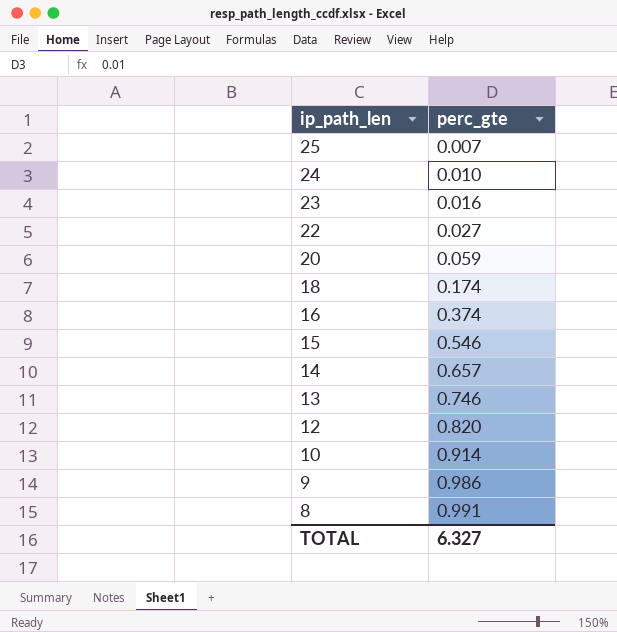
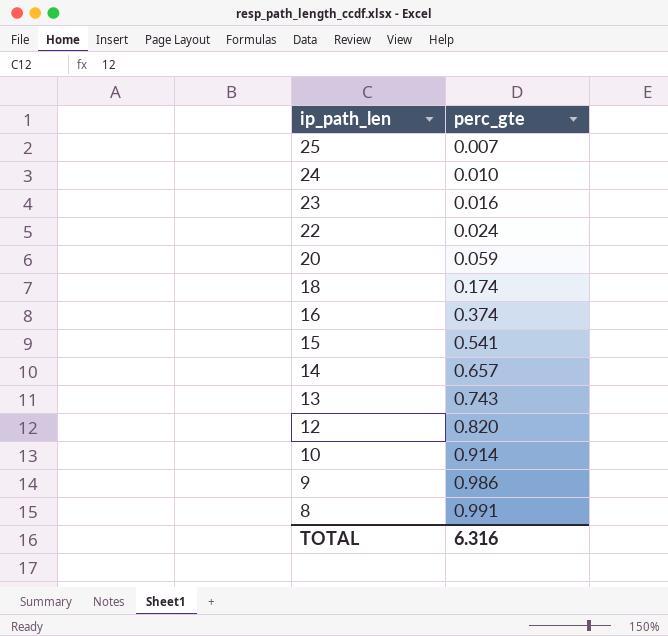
22 | perc_gte: 0.027 -> 0.024
15 | perc_gte: 0.546 -> 0.541
13 | perc_gte: 0.746 -> 0.743
TOTAL | perc_gte: 6.327 -> 6.316

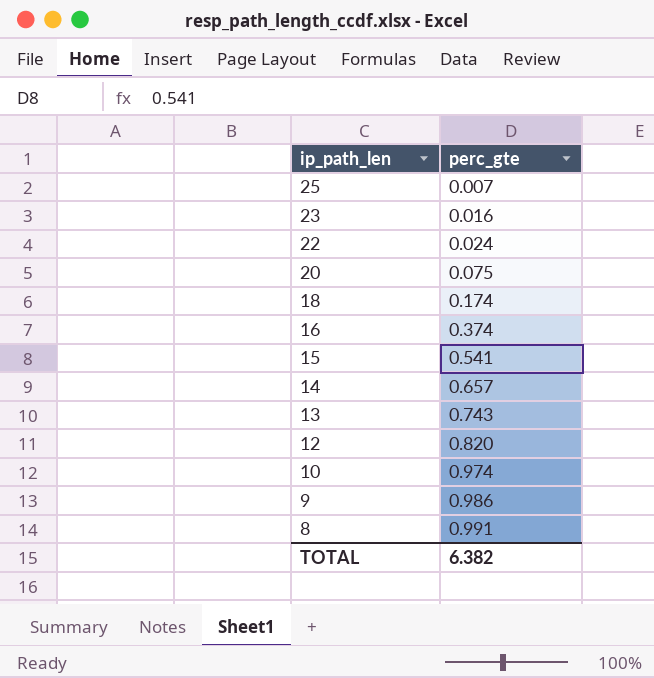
row 24: 0.010 -> none
20 | perc_gte: 0.059 -> 0.075
10 | perc_gte: 0.914 -> 0.974
TOTAL | perc_gte: 6.316 -> 6.382

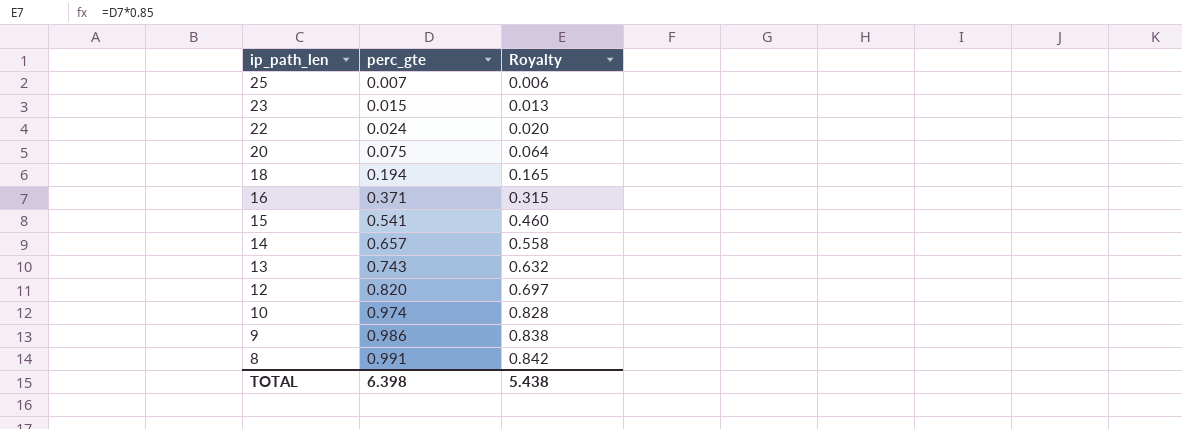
column Royalty | formula: none -> [perc_gte] * 0.85
23 | perc_gte: 0.016 -> 0.015
18 | perc_gte: 0.174 -> 0.194
16 | perc_gte: 0.374 -> 0.371
TOTAL | perc_gte: 6.382 -> 6.398

